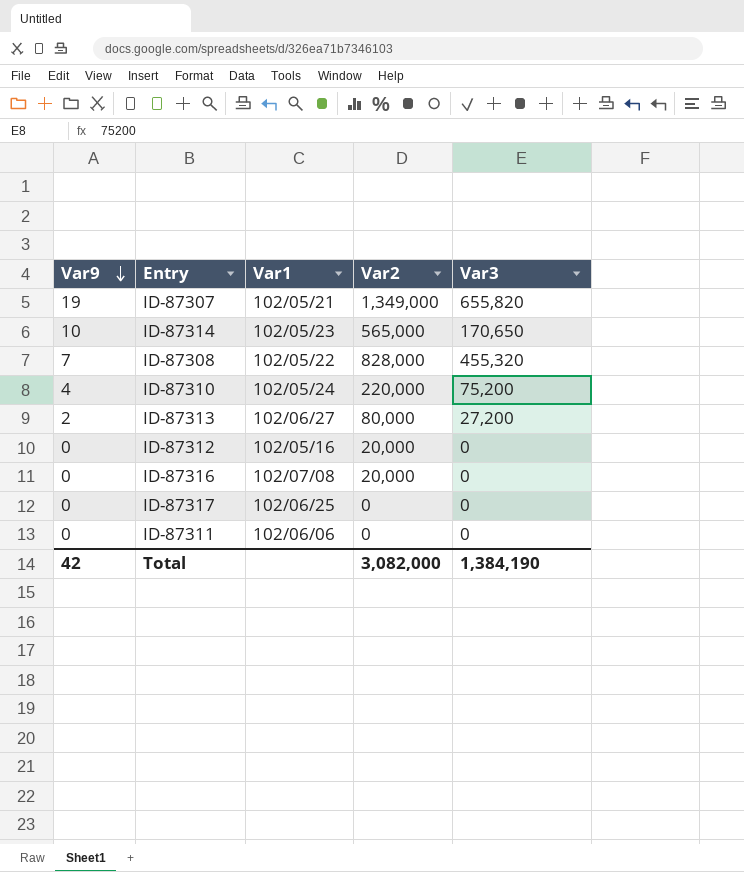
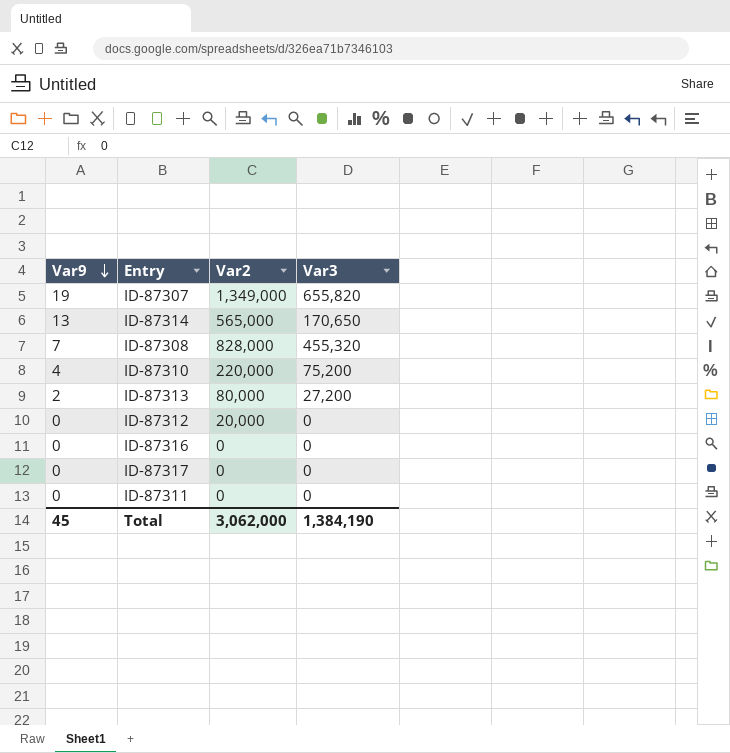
column Var1 | position: 3 -> none
ID-87314 | Var9: 10 -> 13
ID-87316 | Var2: 20,000 -> 0
Total | Var9: 42 -> 45
Total | Var2: 3,082,000 -> 3,062,000

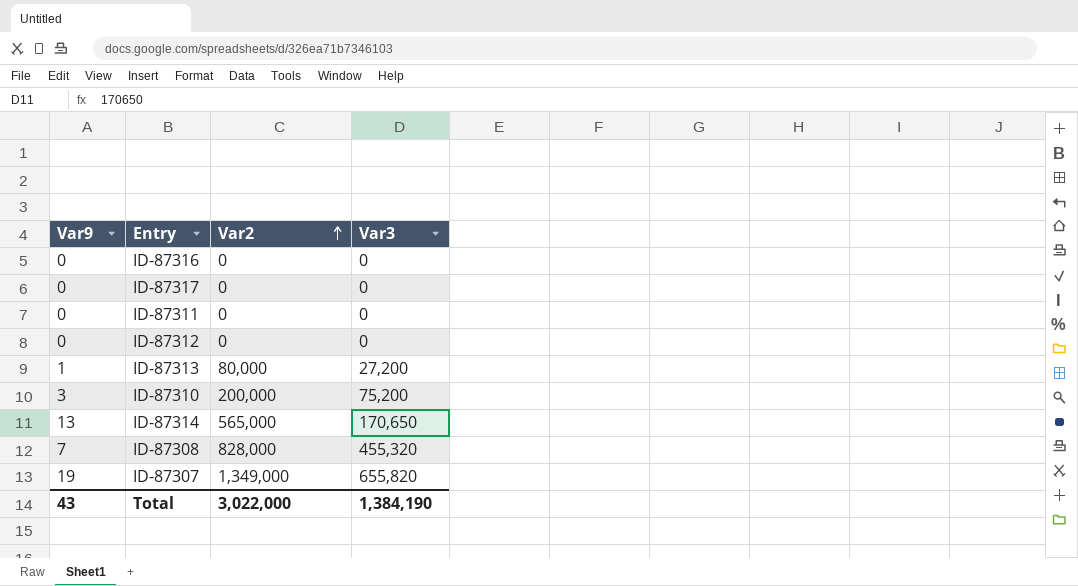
row order: Var9 descending -> Var2 ascending
ID-87312 | Var2: 20,000 -> 0
ID-87313 | Var9: 2 -> 1
ID-87310 | Var9: 4 -> 3
ID-87310 | Var2: 220,000 -> 200,000
Total | Var9: 45 -> 43
Total | Var2: 3,062,000 -> 3,022,000

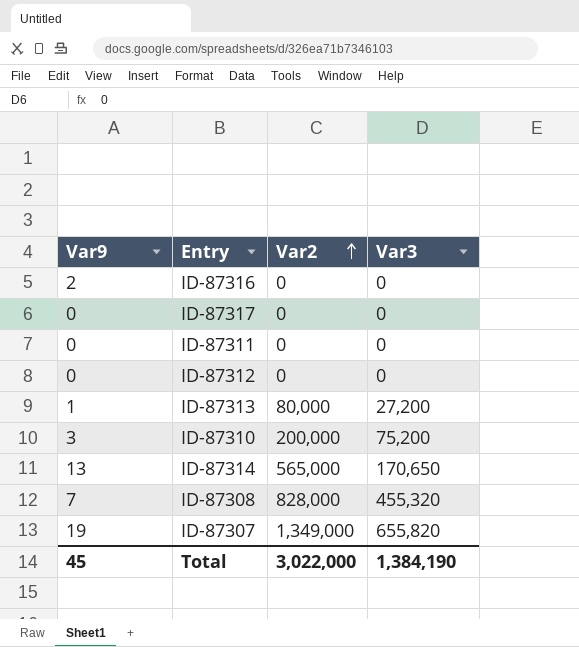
ID-87316 | Var9: 0 -> 2
Total | Var9: 43 -> 45

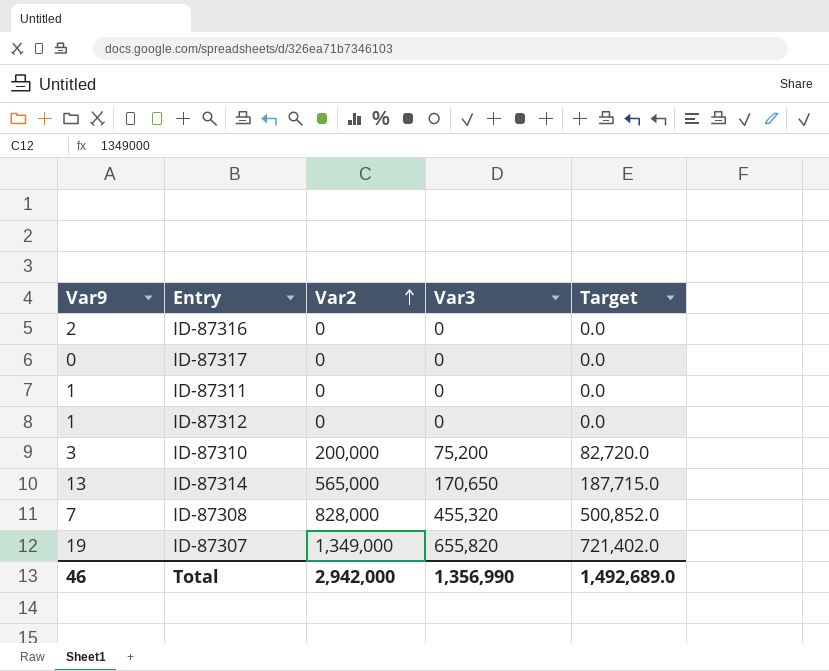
column Target | formula: none -> [Var3] * 1.1
row ID-87313: 1 | 80,000 | 27,200 -> none
ID-87311 | Var9: 0 -> 1
ID-87312 | Var9: 0 -> 1
Total | Var9: 45 -> 46
Total | Var2: 3,022,000 -> 2,942,000
Total | Var3: 1,384,190 -> 1,356,990

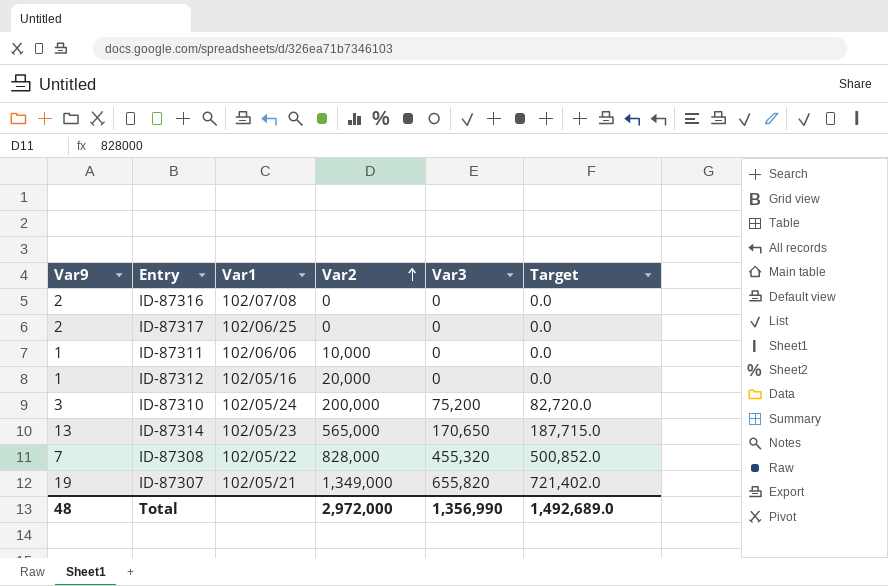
column Var1 | position: none -> 3
ID-87317 | Var9: 0 -> 2
ID-87311 | Var2: 0 -> 10,000
ID-87312 | Var2: 0 -> 20,000
Total | Var9: 46 -> 48
Total | Var2: 2,942,000 -> 2,972,000

